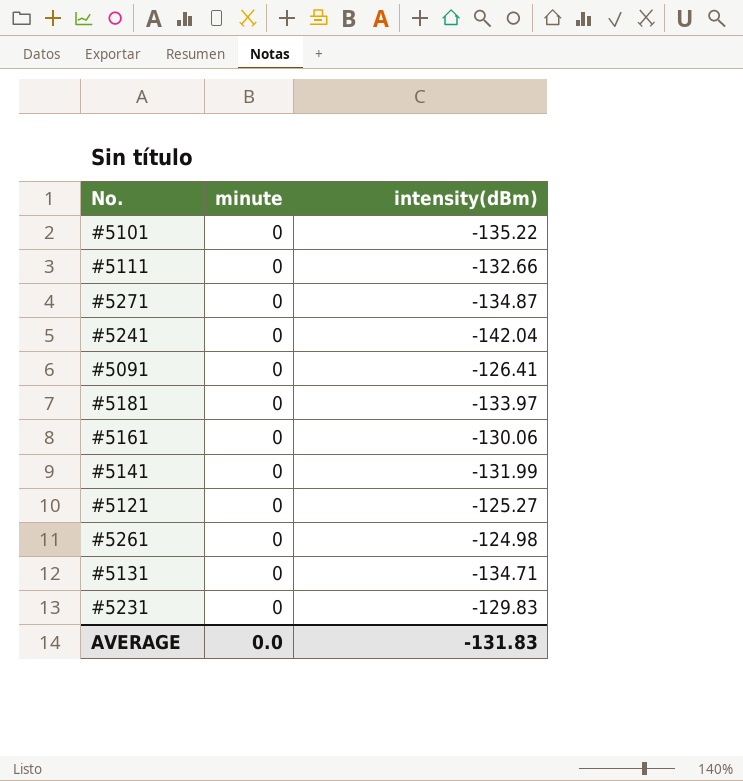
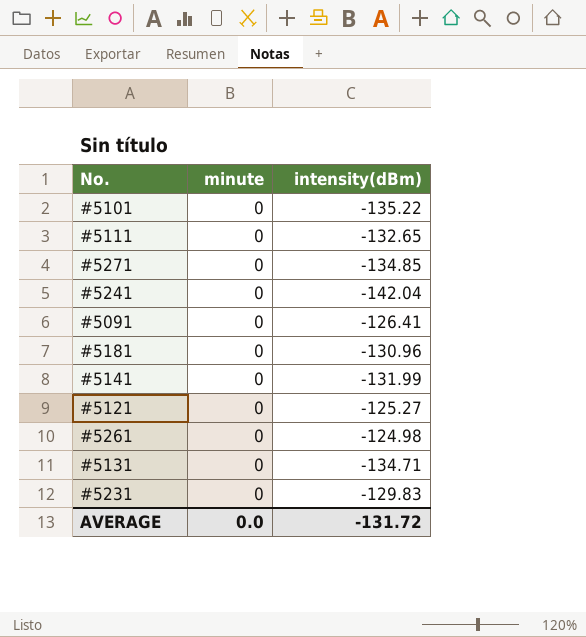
row #5161: 0 | -130.06 -> none
#5111 | intensity(dBm): -132.66 -> -132.65
#5271 | intensity(dBm): -134.87 -> -134.85
#5181 | intensity(dBm): -133.97 -> -130.96
AVERAGE | intensity(dBm): -131.83 -> -131.72

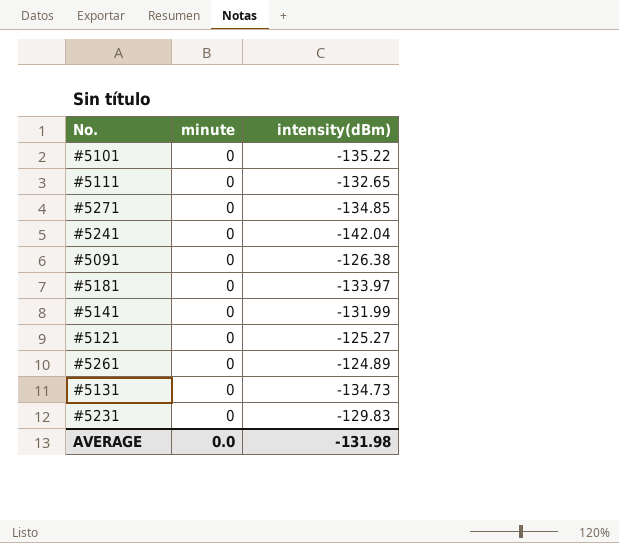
#5091 | intensity(dBm): -126.41 -> -126.38
#5181 | intensity(dBm): -130.96 -> -133.97
#5261 | intensity(dBm): -124.98 -> -124.89
#5131 | intensity(dBm): -134.71 -> -134.73
AVERAGE | intensity(dBm): -131.72 -> -131.98

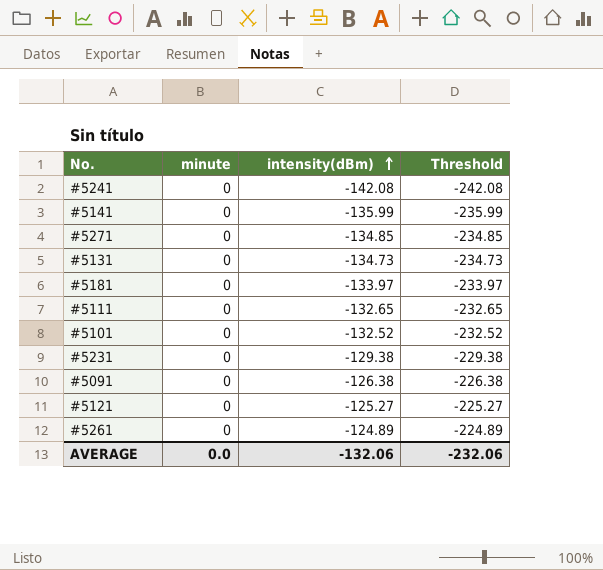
row order: none -> intensity(dBm) ascending
column Threshold | formula: none -> [intensity(dBm)] - 100
#5241 | intensity(dBm): -142.04 -> -142.08
#5141 | intensity(dBm): -131.99 -> -135.99
#5101 | intensity(dBm): -135.22 -> -132.52
#5231 | intensity(dBm): -129.83 -> -129.38
AVERAGE | intensity(dBm): -131.98 -> -132.06

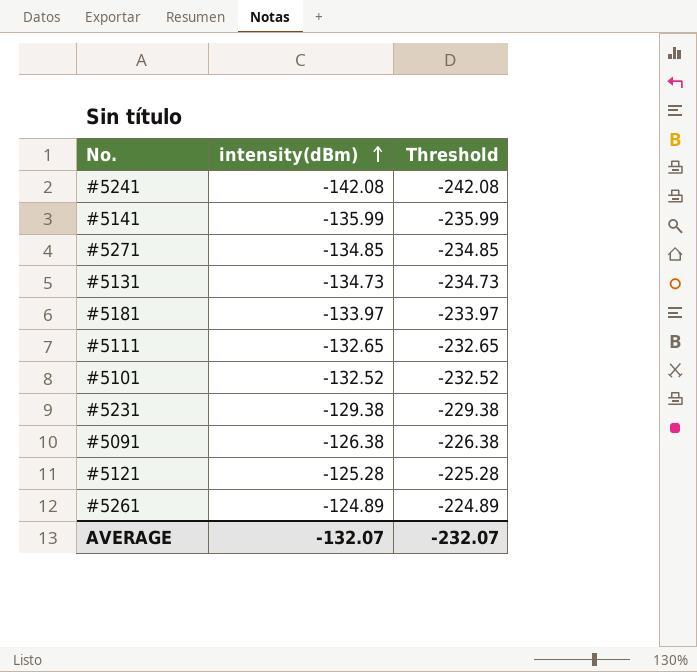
column minute | position: 2 -> none
#5121 | intensity(dBm): -125.27 -> -125.28
#5121 | Threshold: -225.27 -> -225.28
AVERAGE | intensity(dBm): -132.06 -> -132.07
AVERAGE | Threshold: -232.06 -> -232.07

